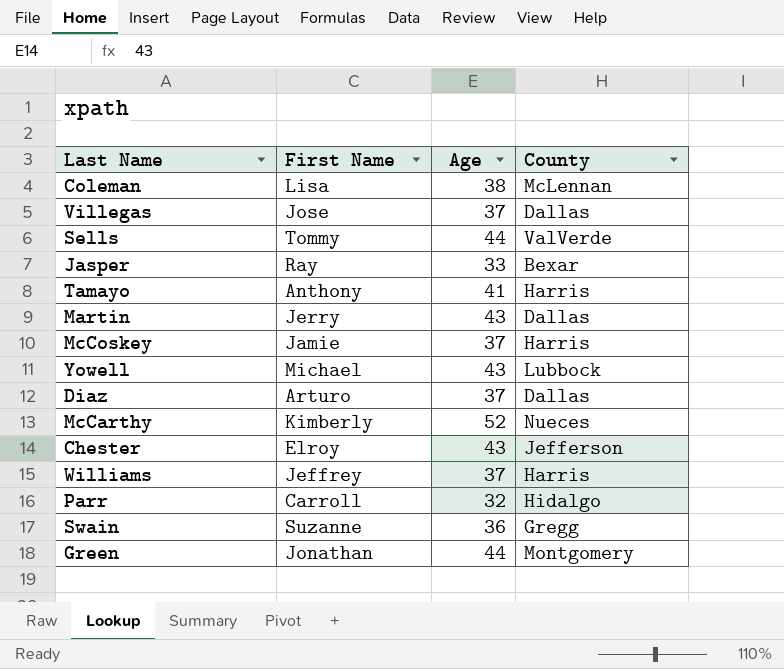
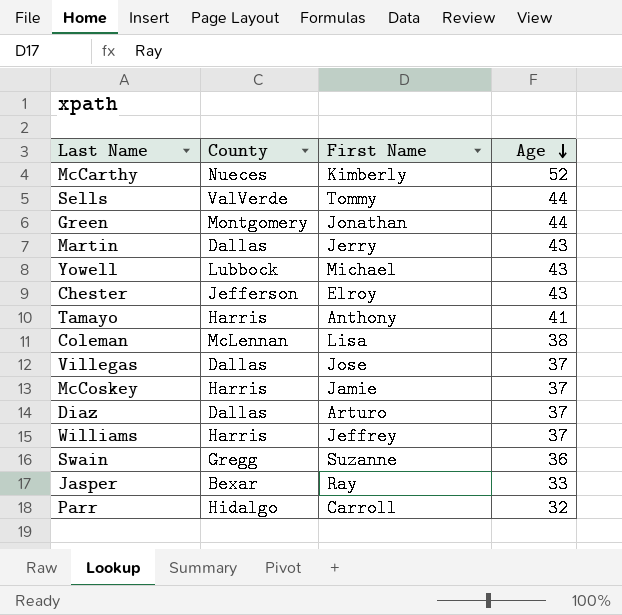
row order: none -> Age descending
column County | position: 4 -> 2

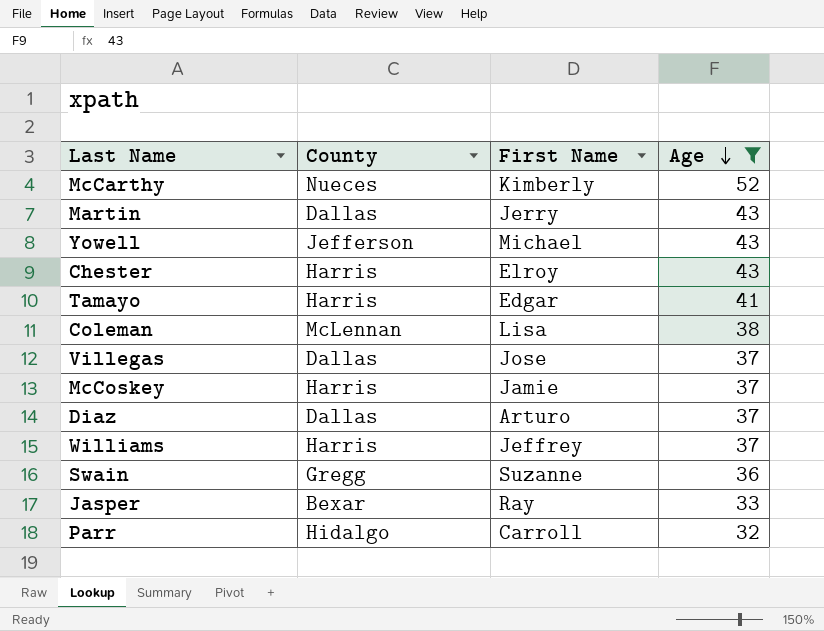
filter: none -> Age != 44
Yowell | County: Lubbock -> Jefferson
Chester | County: Jefferson -> Harris
Tamayo | First Name: Anthony -> Edgar

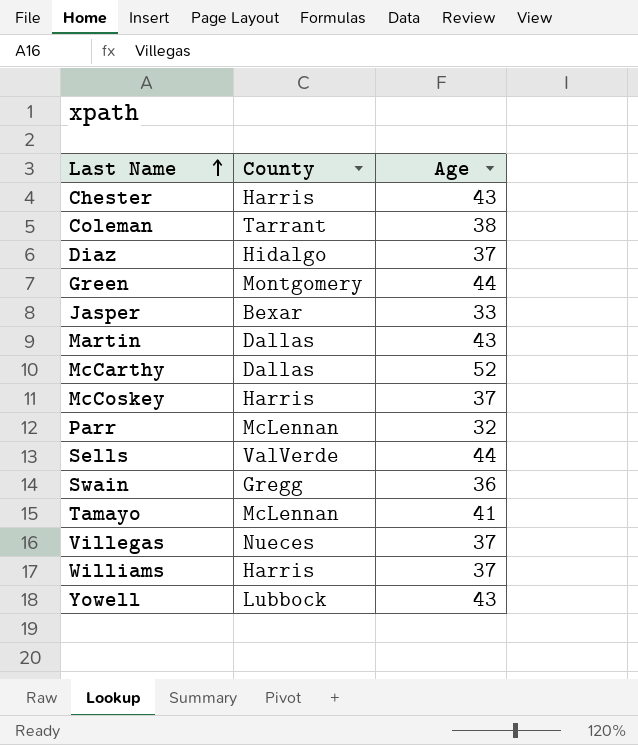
filter: Age != 44 -> none
row order: Age descending -> Last Name ascending
column First Name | position: 3 -> none
Coleman | County: McLennan -> Tarrant
Diaz | County: Dallas -> Hidalgo
McCarthy | County: Nueces -> Dallas
Parr | County: Hidalgo -> McLennan
Tamayo | County: Harris -> McLennan
Villegas | County: Dallas -> Nueces
Yowell | County: Jefferson -> Lubbock

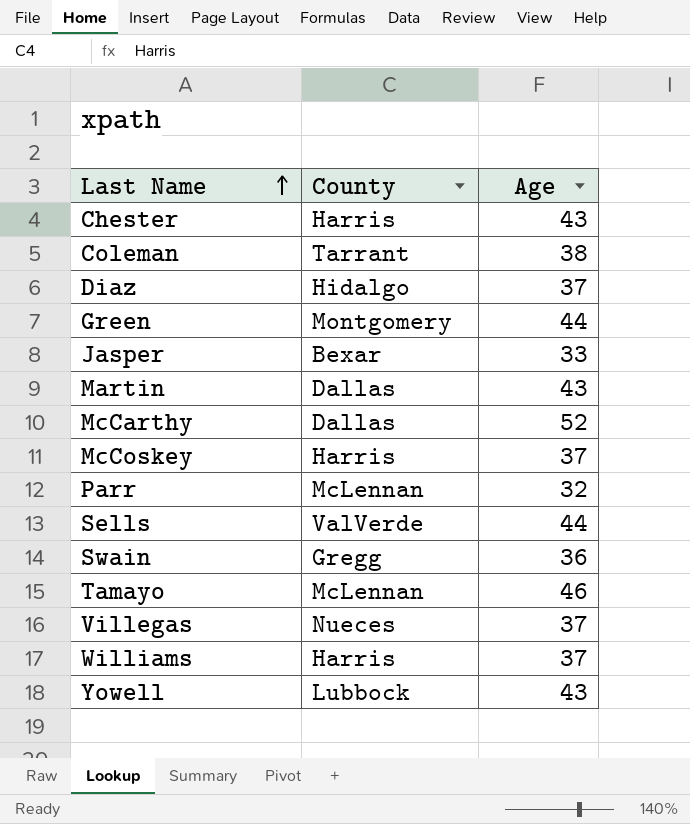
Tamayo | Age: 41 -> 46

